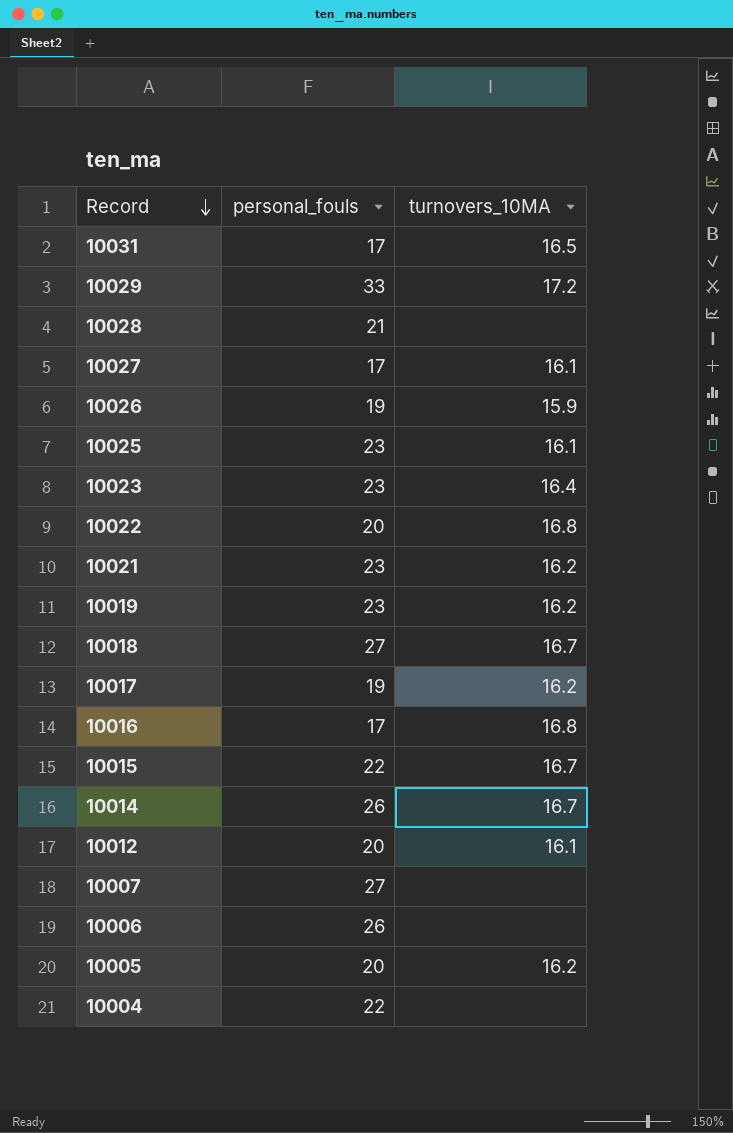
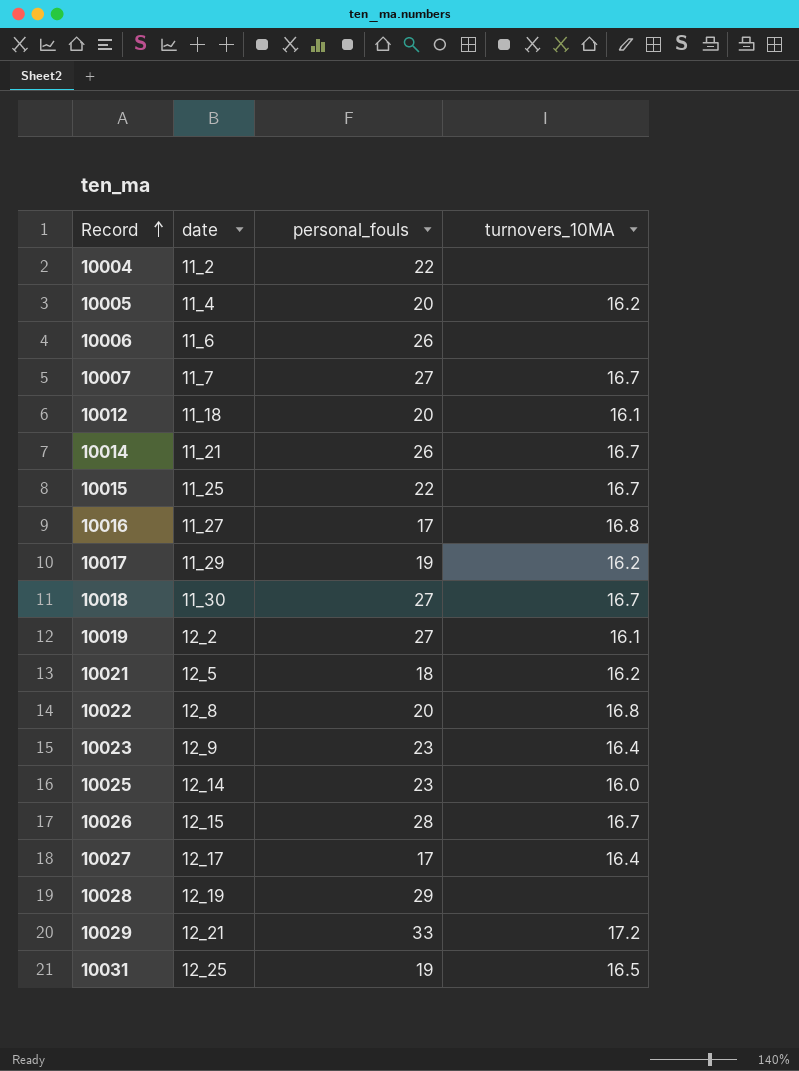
row order: Record descending -> Record ascending
column date | position: none -> 2
10007 | turnovers_10MA: none -> 16.7
10019 | personal_fouls: 23 -> 27
10019 | turnovers_10MA: 16.2 -> 16.1
10021 | personal_fouls: 23 -> 18
10025 | turnovers_10MA: 16.1 -> 16.0
10026 | personal_fouls: 19 -> 28
10026 | turnovers_10MA: 15.9 -> 16.7
10027 | turnovers_10MA: 16.1 -> 16.4
10028 | personal_fouls: 21 -> 29
10031 | personal_fouls: 17 -> 19

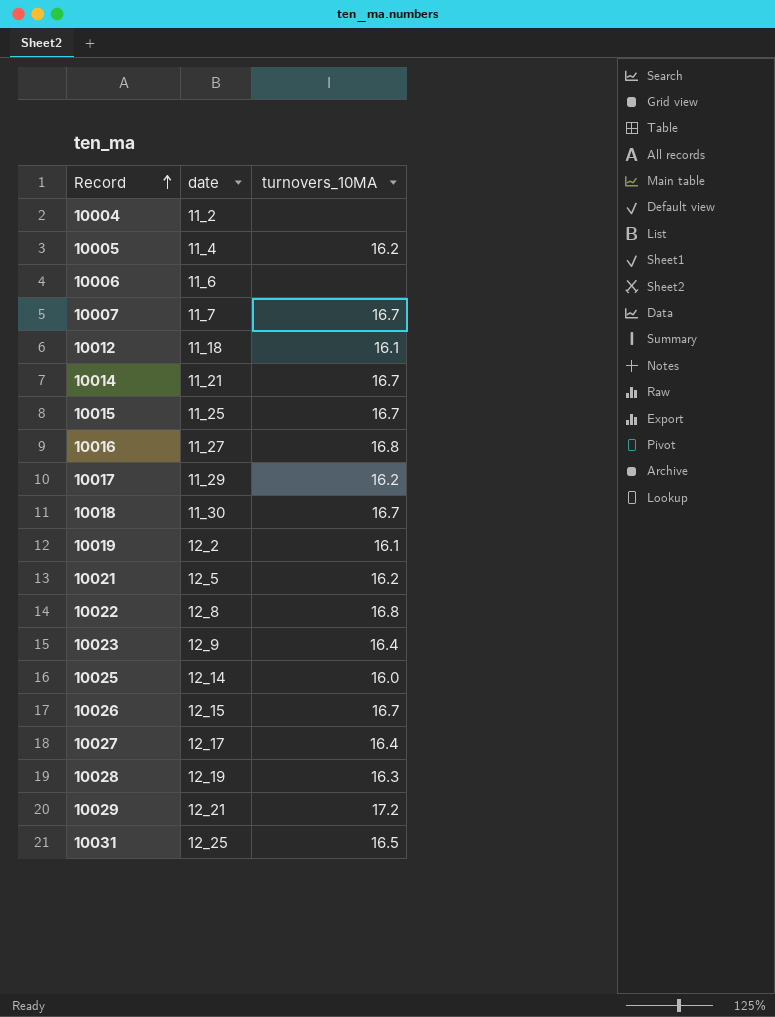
column personal_fouls | position: 3 -> none
10028 | turnovers_10MA: none -> 16.3

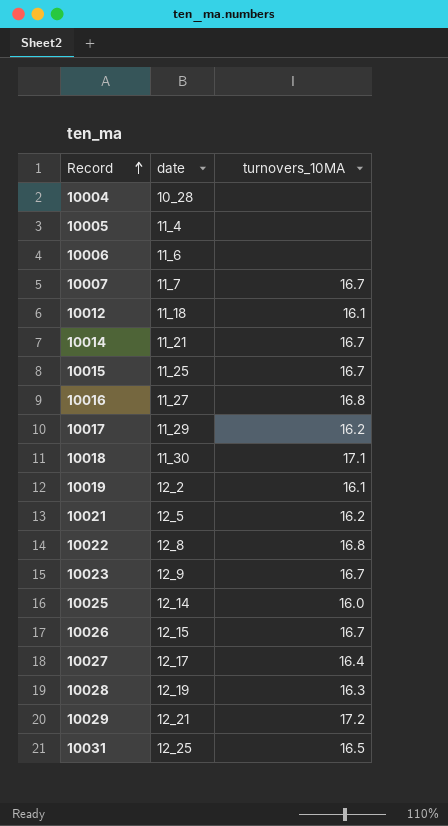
10004 | date: 11_2 -> 10_28
10005 | turnovers_10MA: 16.2 -> none
10018 | turnovers_10MA: 16.7 -> 17.1
10023 | turnovers_10MA: 16.4 -> 16.7

